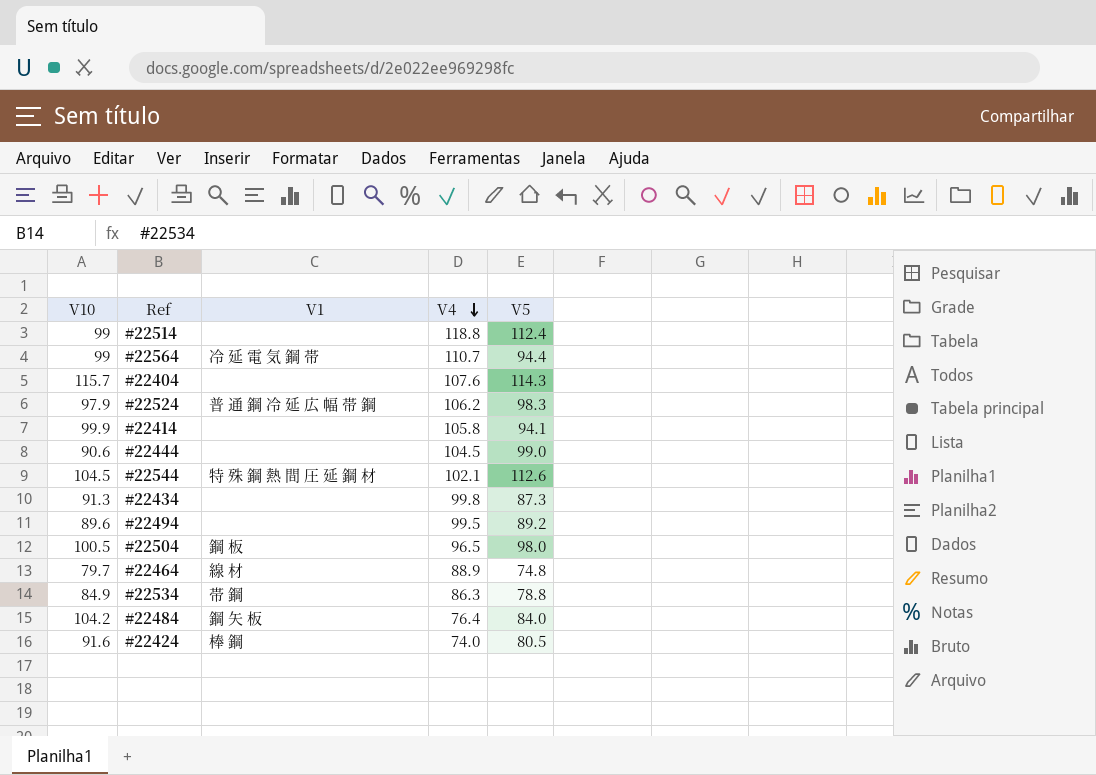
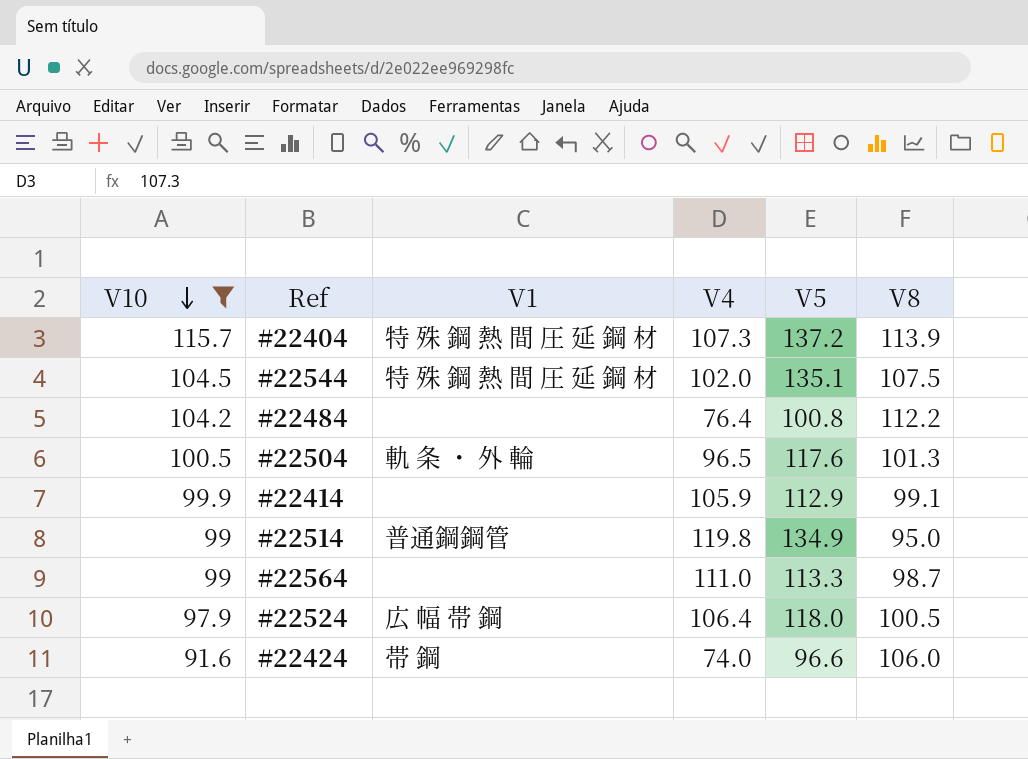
filter: none -> V10 >= 91.6
row order: V4 descending -> V10 descending
column V8 | position: none -> 6
#22404 | V1: none -> 特 殊 鋼 熱 間 圧 延 鋼 材
#22404 | V4: 107.6 -> 107.3
#22404 | V5: 114.3 -> 137.2
#22544 | V4: 102.1 -> 102.0
#22544 | V5: 112.6 -> 135.1
#22484 | V1: 鋼 矢 板 -> none
#22484 | V5: 84.0 -> 100.8
#22504 | V1: 鋼 板 -> 軌 条 ・ 外 輪
#22504 | V5: 98.0 -> 117.6
#22414 | V4: 105.8 -> 105.9
#22414 | V5: 94.1 -> 112.9
#22514 | V1: none -> 普通鋼鋼管
#22514 | V4: 118.8 -> 119.8
#22514 | V5: 112.4 -> 134.9
#22564 | V1: 冷 延 電 気 鋼 帯 -> none
#22564 | V4: 110.7 -> 111.0
#22564 | V5: 94.4 -> 113.3
#22524 | V1: 普 通 鋼 冷 延 広 幅 帯 鋼 -> 広 幅 帯 鋼
#22524 | V4: 106.2 -> 106.4
#22524 | V5: 98.3 -> 118.0
#22424 | V1: 棒 鋼 -> 帯 鋼
#22424 | V5: 80.5 -> 96.6

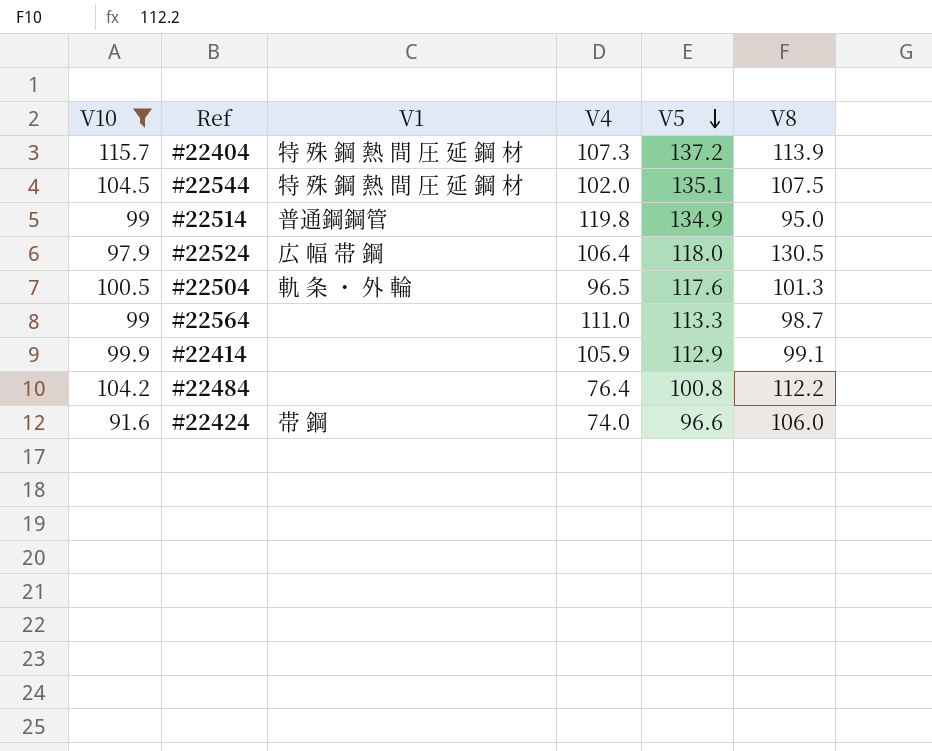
row order: V10 descending -> V5 descending
#22524 | V8: 100.5 -> 130.5

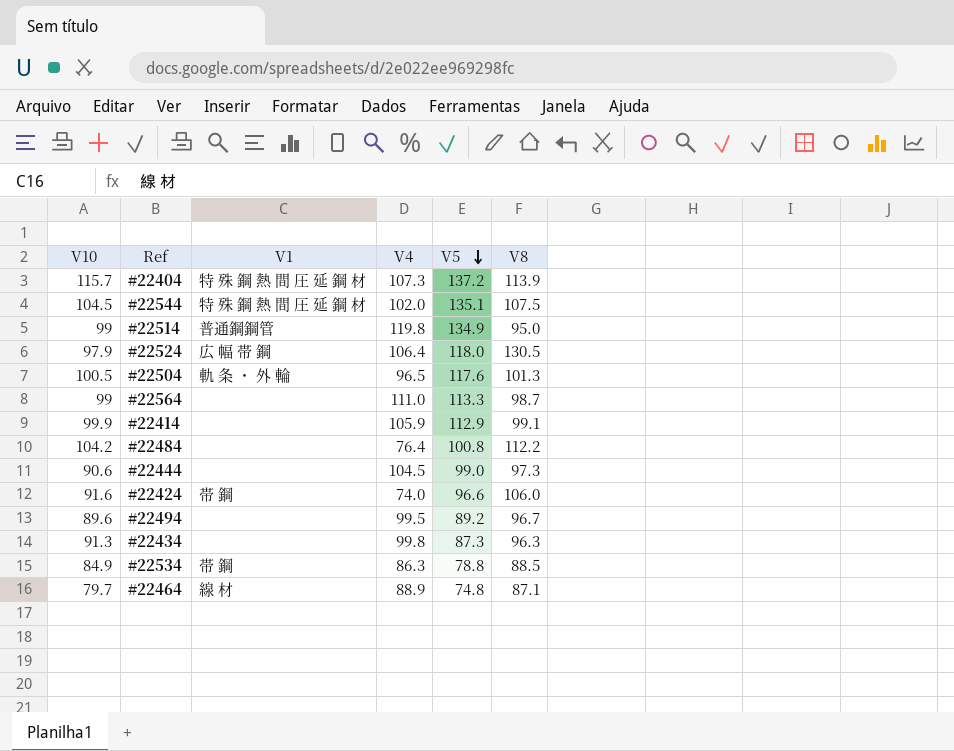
filter: V10 >= 91.6 -> none

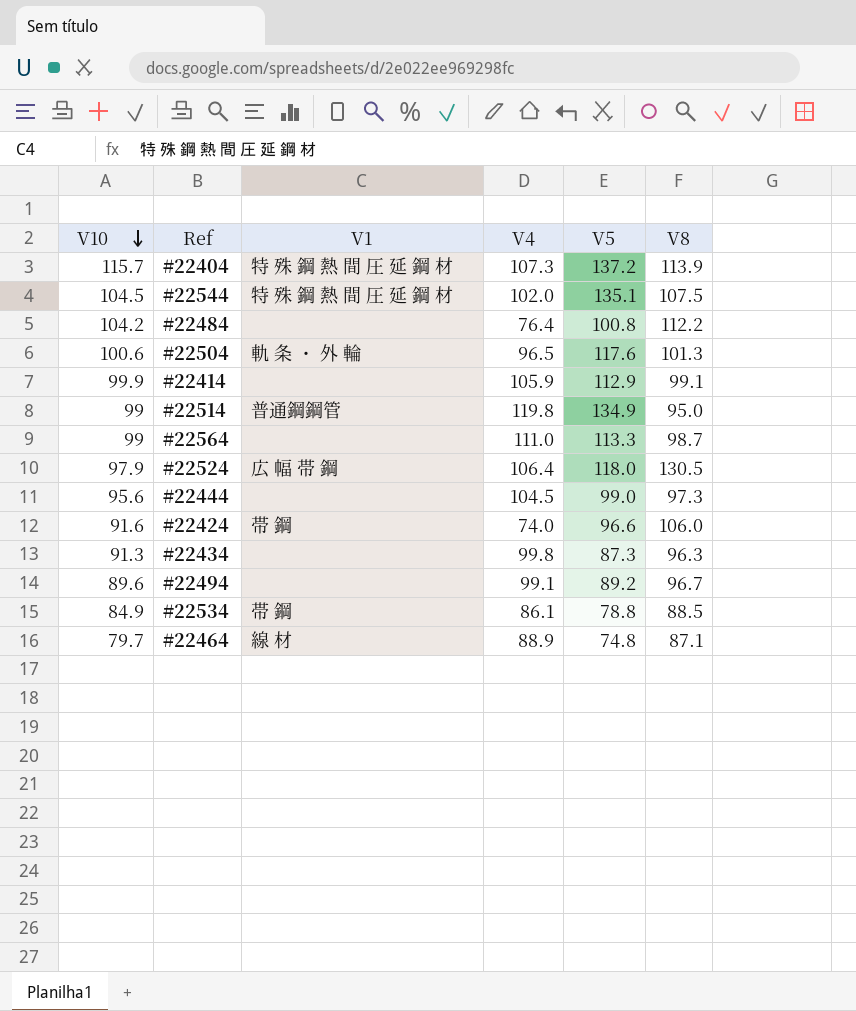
row order: V5 descending -> V10 descending
#22504 | V10: 100.5 -> 100.6
#22444 | V10: 90.6 -> 95.6
#22494 | V4: 99.5 -> 99.1
#22534 | V4: 86.3 -> 86.1

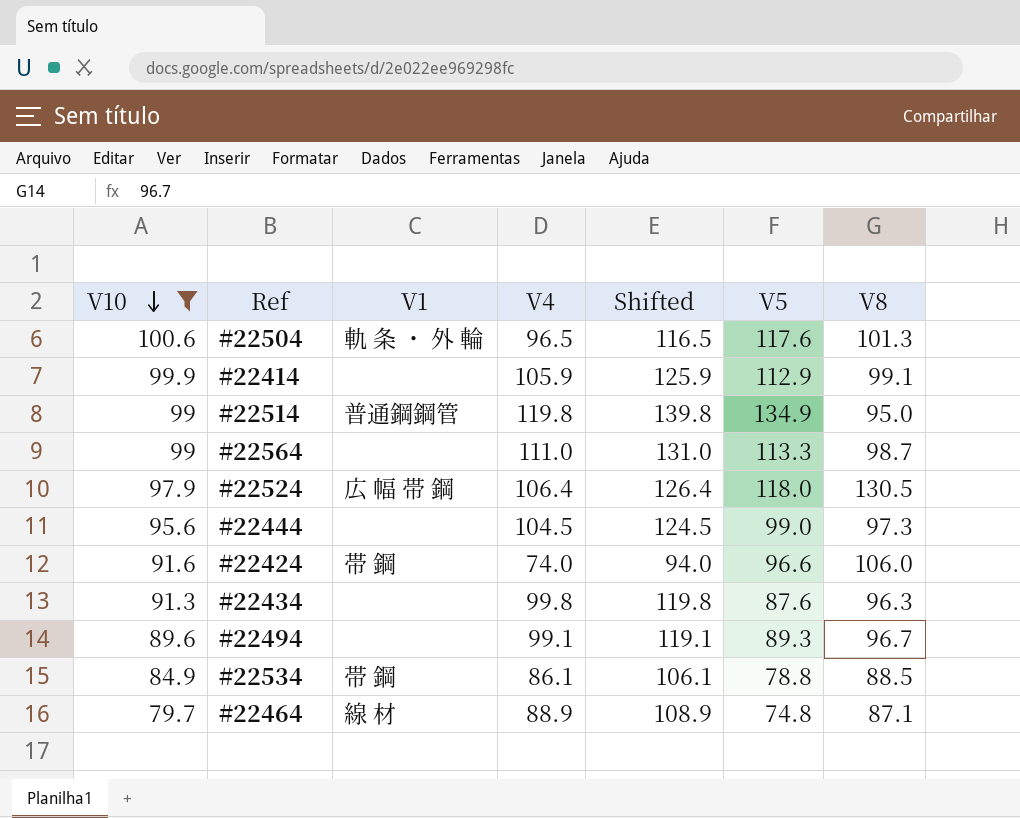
filter: none -> V10 <= 100.6
column Shifted | formula: none -> [V4] + 20
#22434 | V5: 87.3 -> 87.6
#22494 | V5: 89.2 -> 89.3

